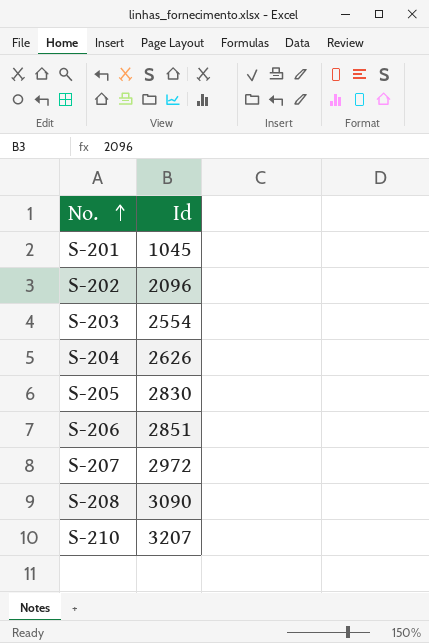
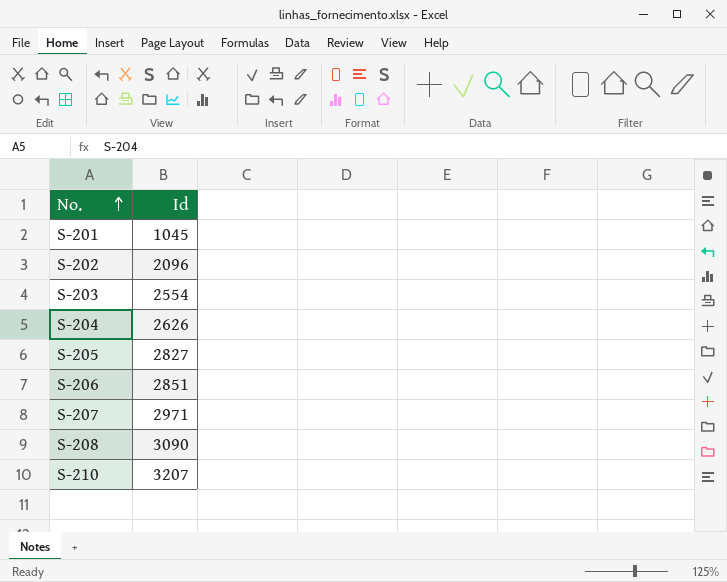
S-205 | Id: 2830 -> 2827
S-207 | Id: 2972 -> 2971

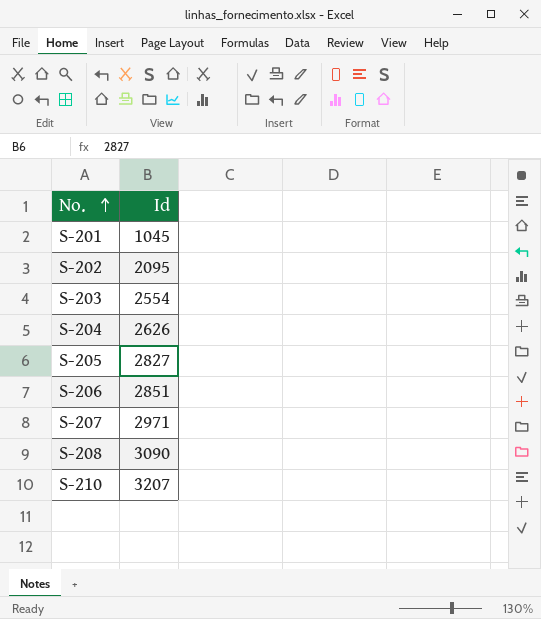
S-202 | Id: 2096 -> 2095

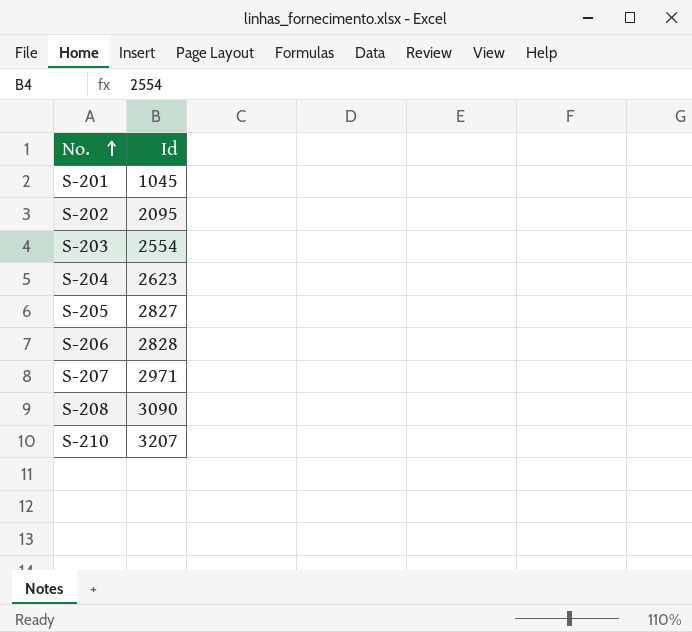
S-204 | Id: 2626 -> 2623
S-206 | Id: 2851 -> 2828

